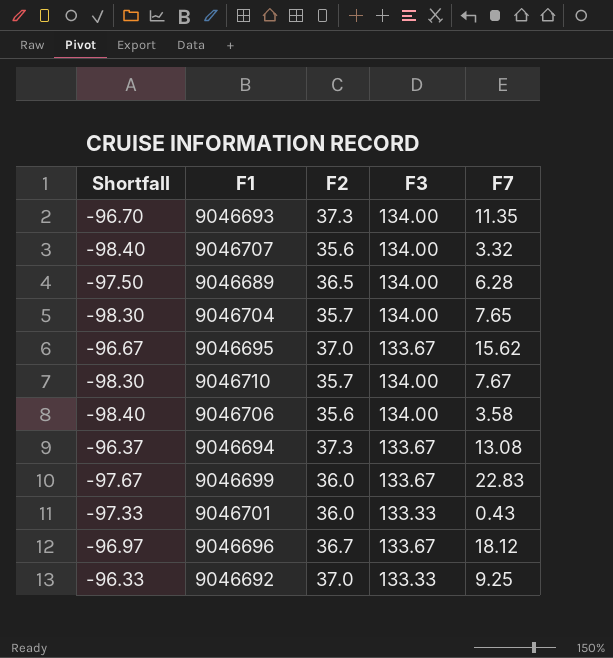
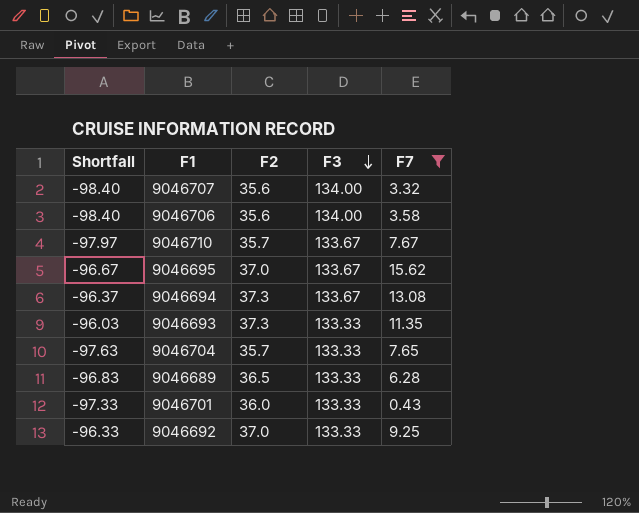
filter: none -> F7 <= 15.62
row order: none -> F3 descending
9046710 | Shortfall: -98.30 -> -97.97
9046710 | F3: 134.00 -> 133.67
9046693 | Shortfall: -96.70 -> -96.03
9046693 | F3: 134.00 -> 133.33
9046704 | Shortfall: -98.30 -> -97.63
9046704 | F3: 134.00 -> 133.33
9046689 | Shortfall: -97.50 -> -96.83
9046689 | F3: 134.00 -> 133.33

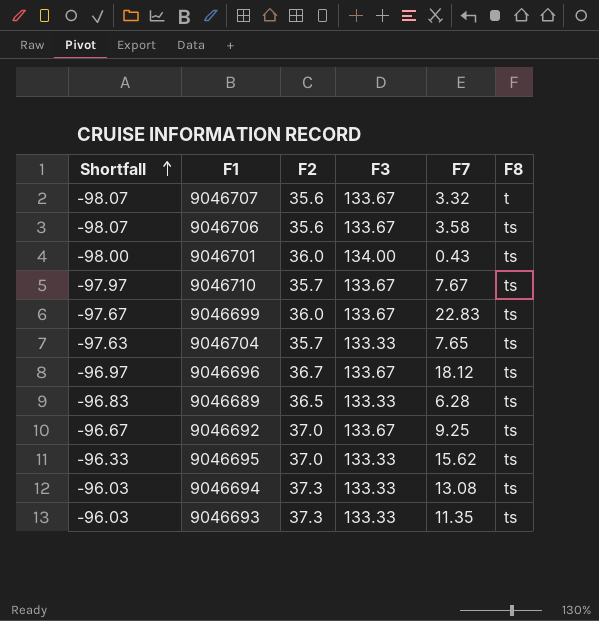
filter: F7 <= 15.62 -> none
row order: F3 descending -> Shortfall ascending
column F8 | position: none -> 6
9046707 | Shortfall: -98.40 -> -98.07
9046707 | F3: 134.00 -> 133.67
9046706 | Shortfall: -98.40 -> -98.07
9046706 | F3: 134.00 -> 133.67
9046701 | Shortfall: -97.33 -> -98.00
9046701 | F3: 133.33 -> 134.00
9046692 | Shortfall: -96.33 -> -96.67
9046692 | F3: 133.33 -> 133.67
9046695 | Shortfall: -96.67 -> -96.33
9046695 | F3: 133.67 -> 133.33
9046694 | Shortfall: -96.37 -> -96.03
9046694 | F3: 133.67 -> 133.33

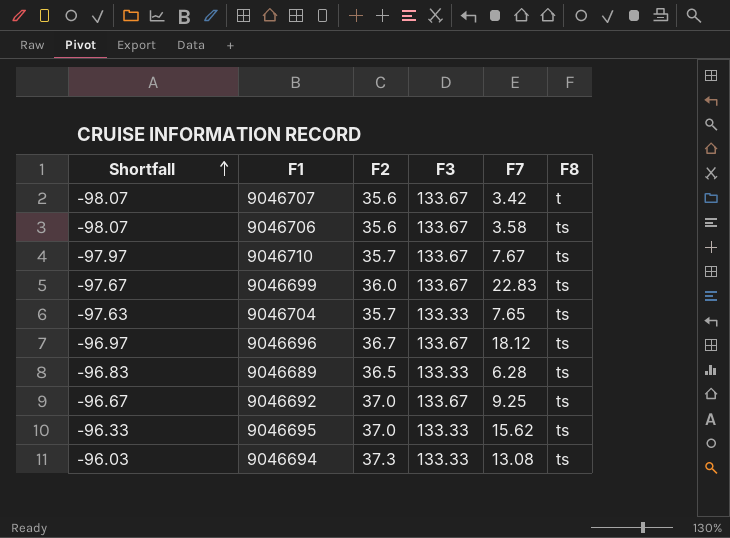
row 9046701: -98.00 | 36.0 | 134.00 | 0.43 | ts -> none
row 9046693: -96.03 | 37.3 | 133.33 | 11.35 | ts -> none
9046707 | F7: 3.32 -> 3.42

